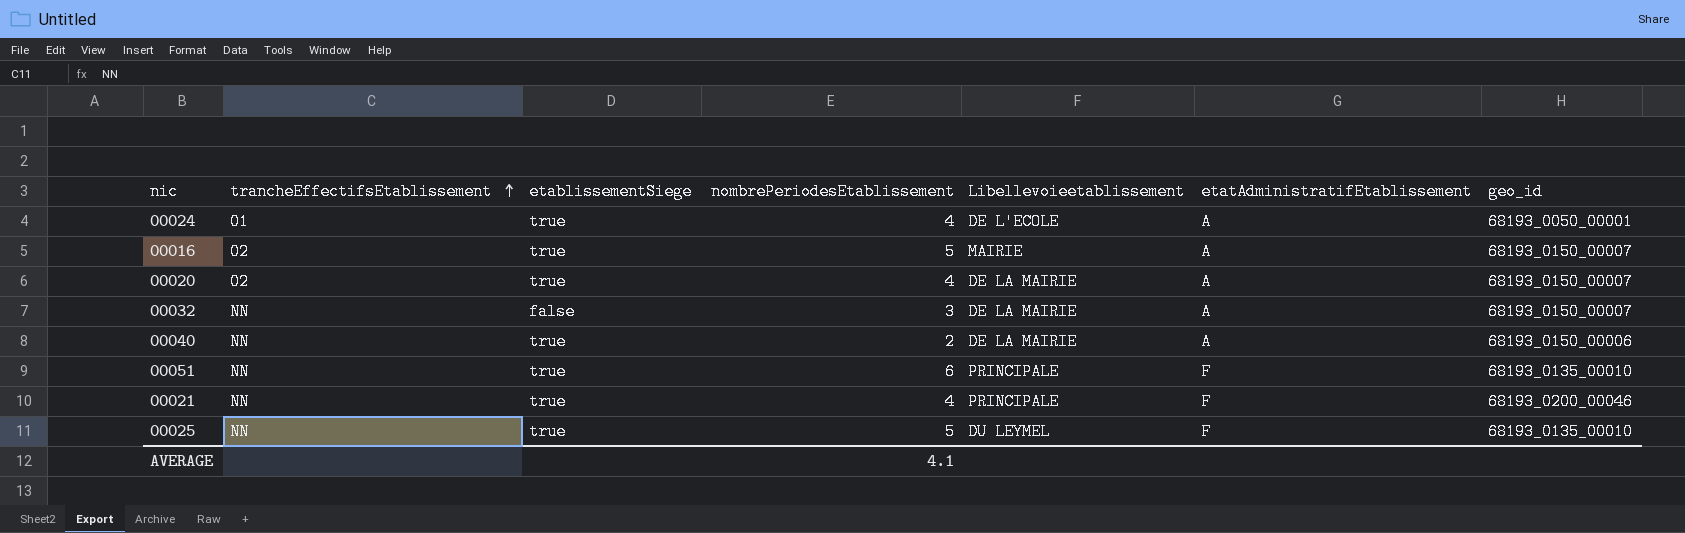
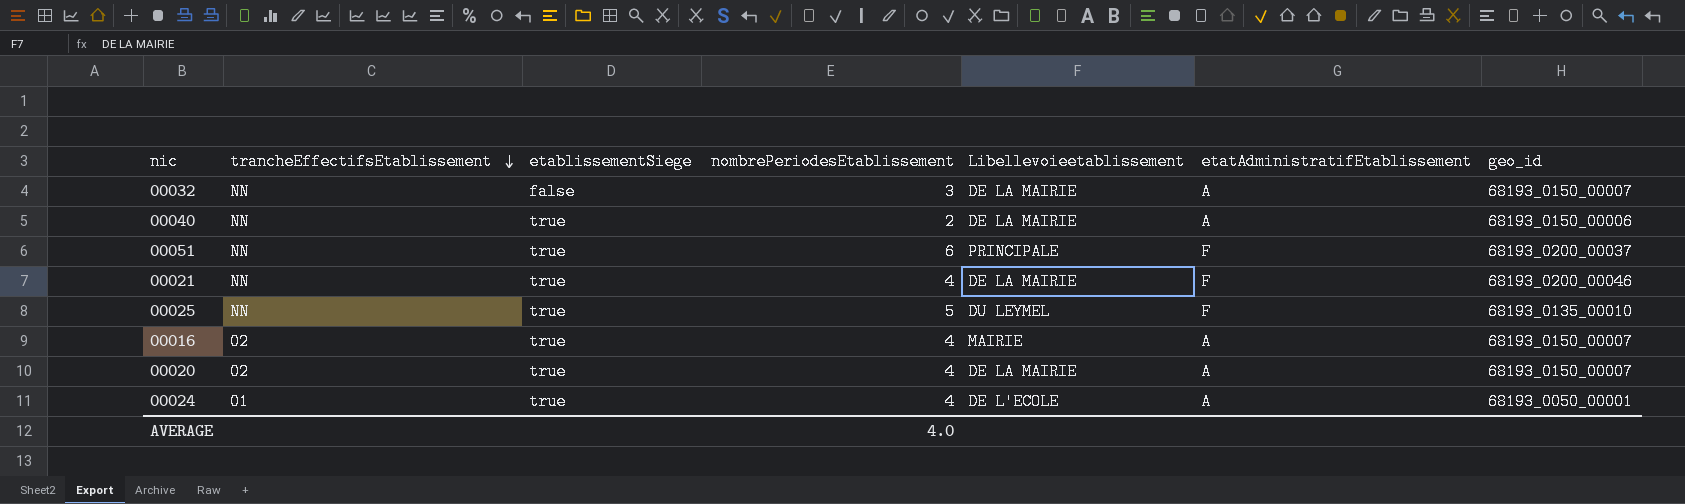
row order: trancheEffectifsEtablissement ascending -> trancheEffectifsEtablissement descending
00051 | geo_id: 68193_0135_00010 -> 68193_0200_00037
00021 | Libellevoieetablissement: PRINCIPALE -> DE LA MAIRIE
00016 | nombrePeriodesEtablissement: 5 -> 4
AVERAGE | nombrePeriodesEtablissement: 4.1 -> 4.0

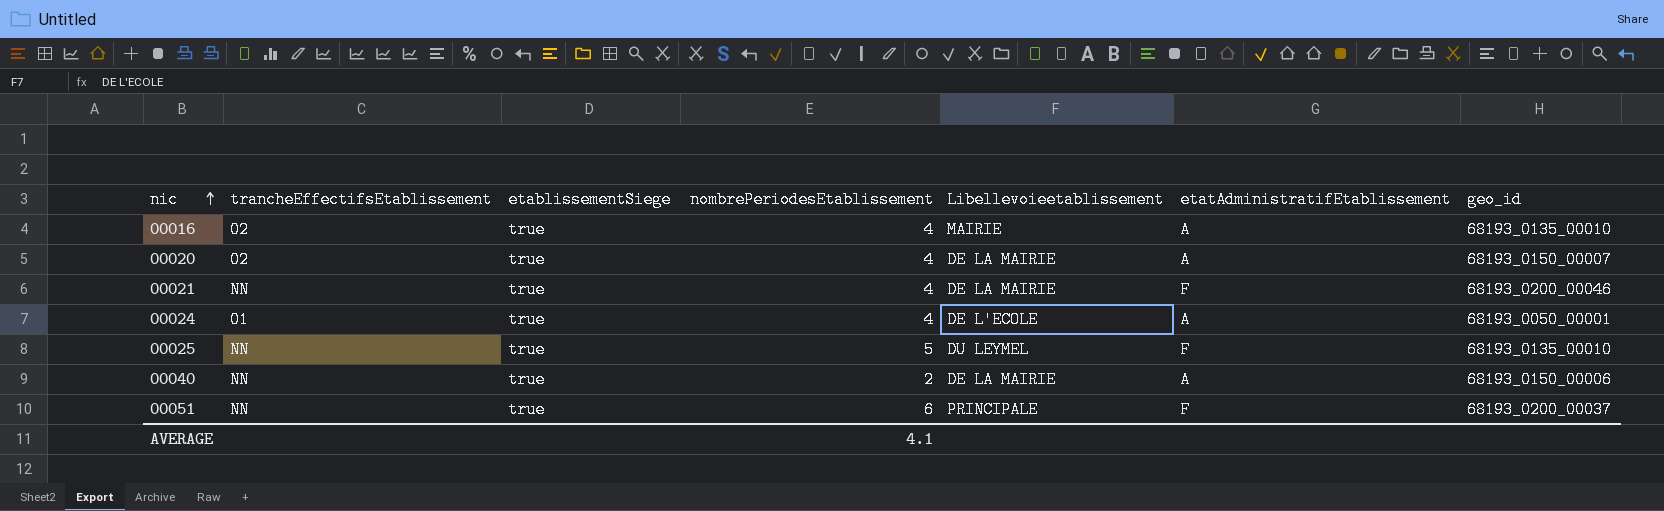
row order: trancheEffectifsEtablissement descending -> nic ascending
row 00032: NN | false | 3 | DE LA MAIRIE | A | 68193_0150_00007 -> none
00016 | geo_id: 68193_0150_00007 -> 68193_0135_00010
AVERAGE | nombrePeriodesEtablissement: 4.0 -> 4.1

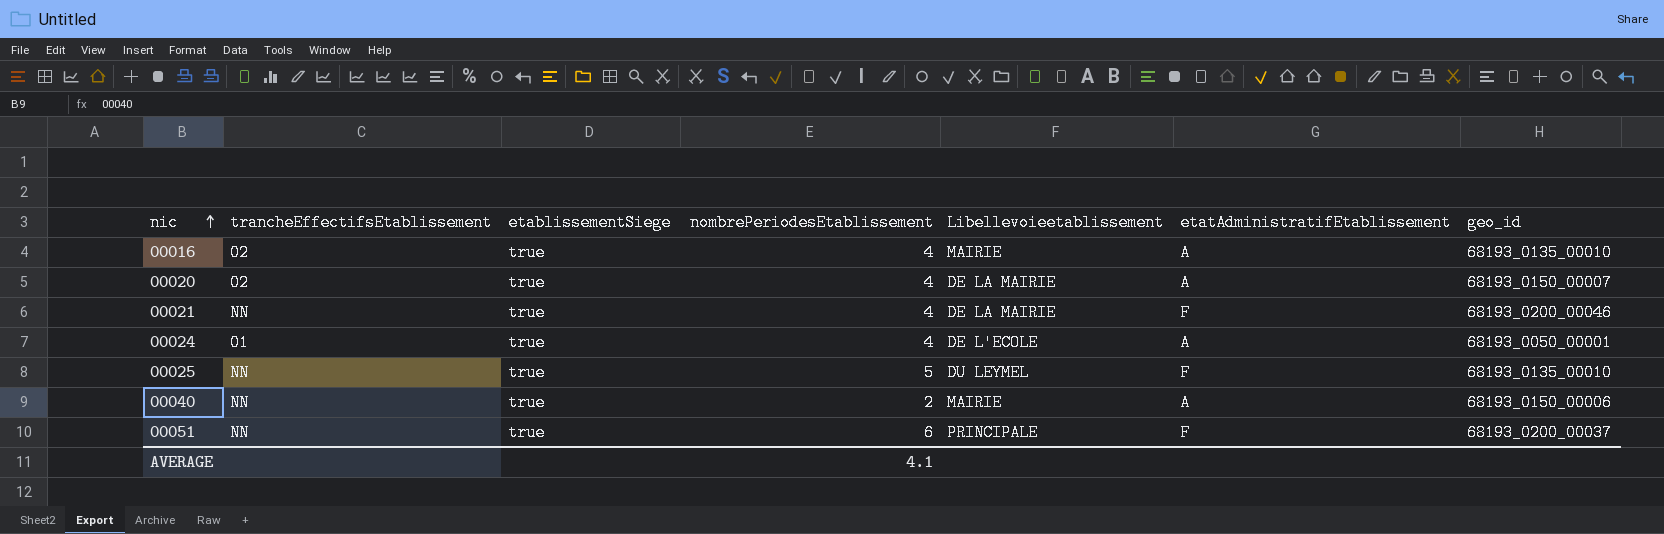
00040 | Libellevoieetablissement: DE LA MAIRIE -> MAIRIE

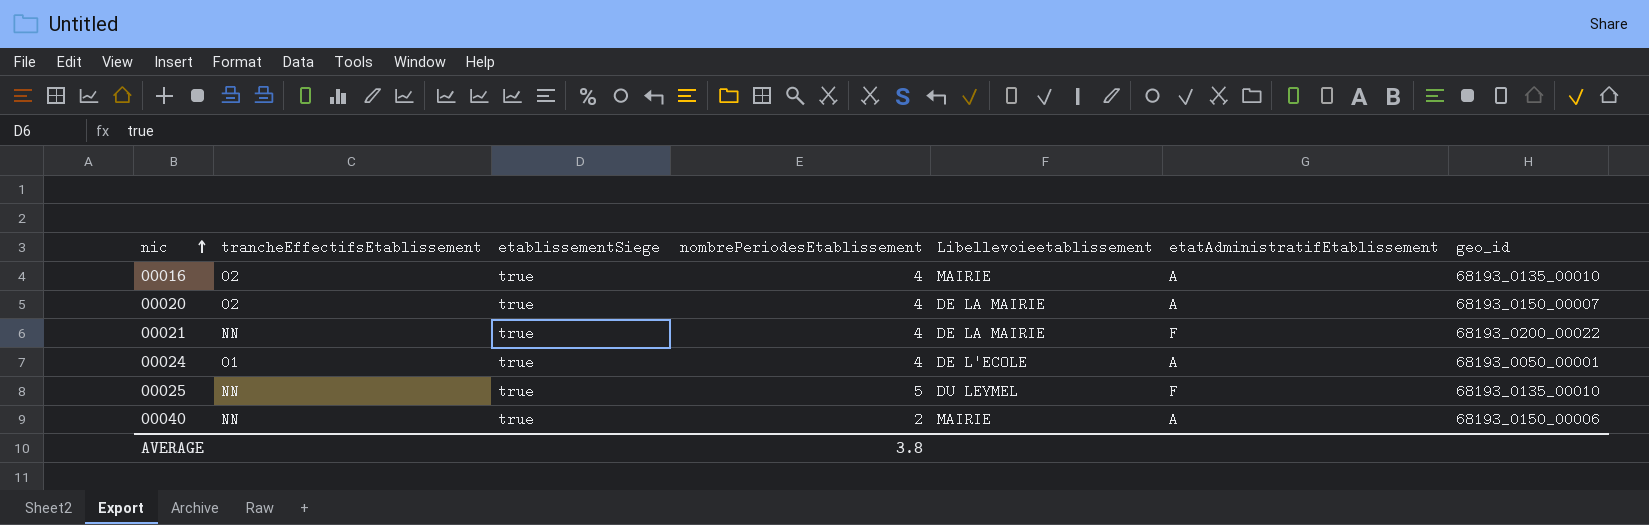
row 00051: NN | true | 6 | PRINCIPALE | F | 68193_0200_00037 -> none
00021 | geo_id: 68193_0200_00046 -> 68193_0200_00022
AVERAGE | nombrePeriodesEtablissement: 4.1 -> 3.8

